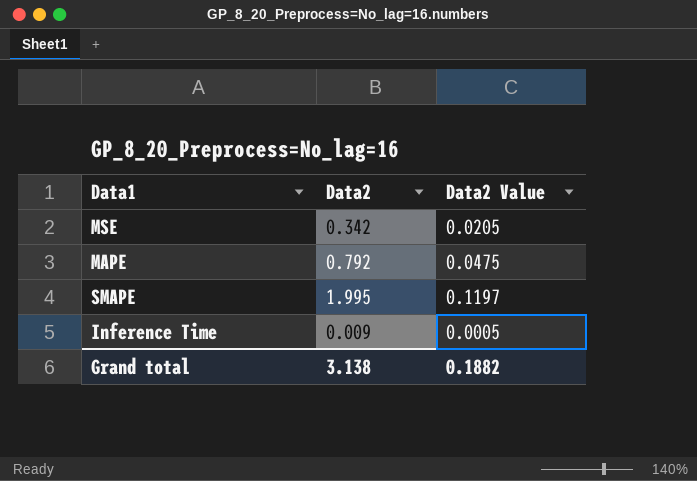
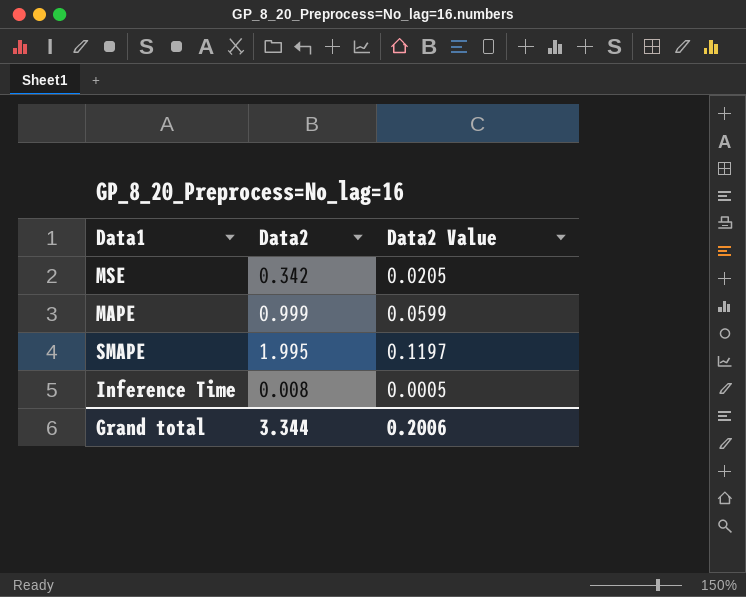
MAPE | Data2: 0.792 -> 0.999
MAPE | Data2 Value: 0.0475 -> 0.0599
Inference Time | Data2: 0.009 -> 0.008
Grand total | Data2: 3.138 -> 3.344
Grand total | Data2 Value: 0.1882 -> 0.2006

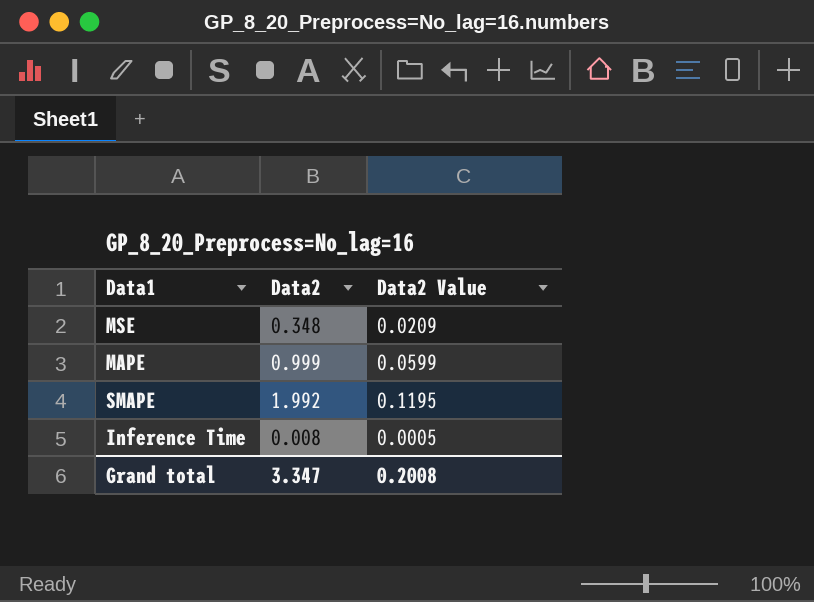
MSE | Data2: 0.342 -> 0.348
MSE | Data2 Value: 0.0205 -> 0.0209
SMAPE | Data2: 1.995 -> 1.992
SMAPE | Data2 Value: 0.1197 -> 0.1195
Grand total | Data2: 3.344 -> 3.347
Grand total | Data2 Value: 0.2006 -> 0.2008

